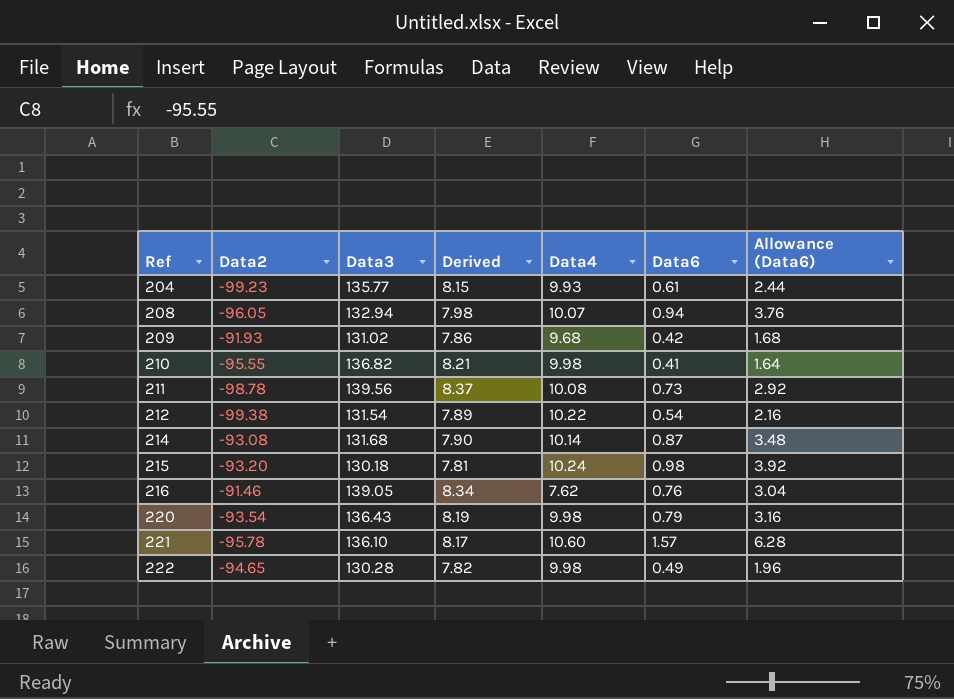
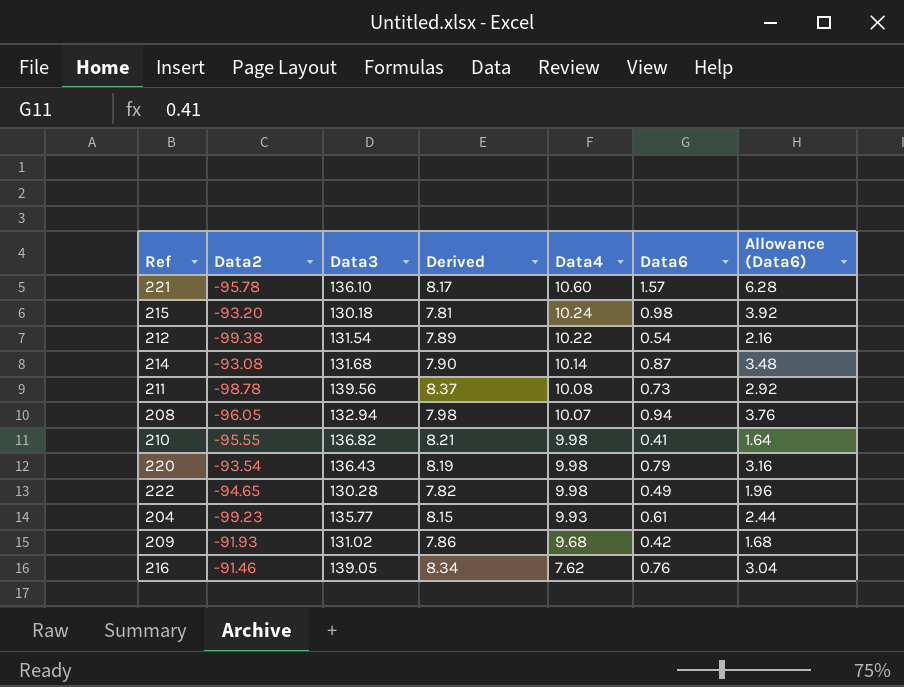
row order: Ref ascending -> Data4 descending

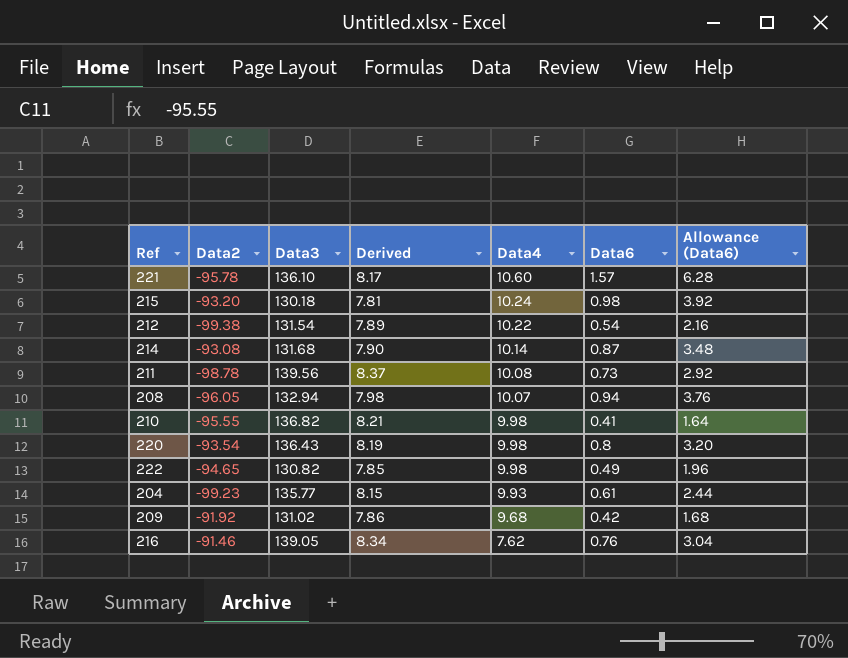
220 | Data6: 0.79 -> 0.8
220 | Allowance (Data6): 3.16 -> 3.20
222 | Data3: 130.28 -> 130.82
222 | Derived: 7.82 -> 7.85
209 | Data2: -91.93 -> -91.92

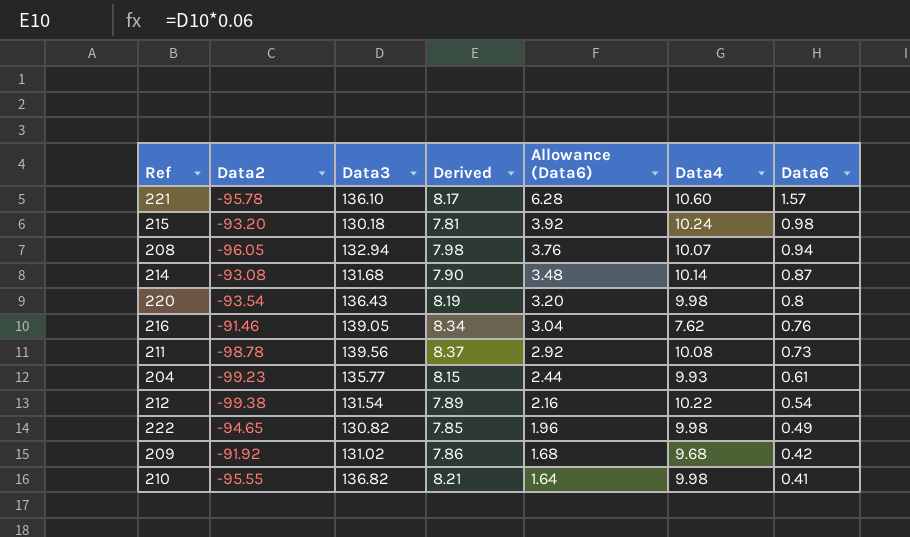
row order: Data4 descending -> Allowance (Data6) descending
column Allowance (Data6) | position: 7 -> 5

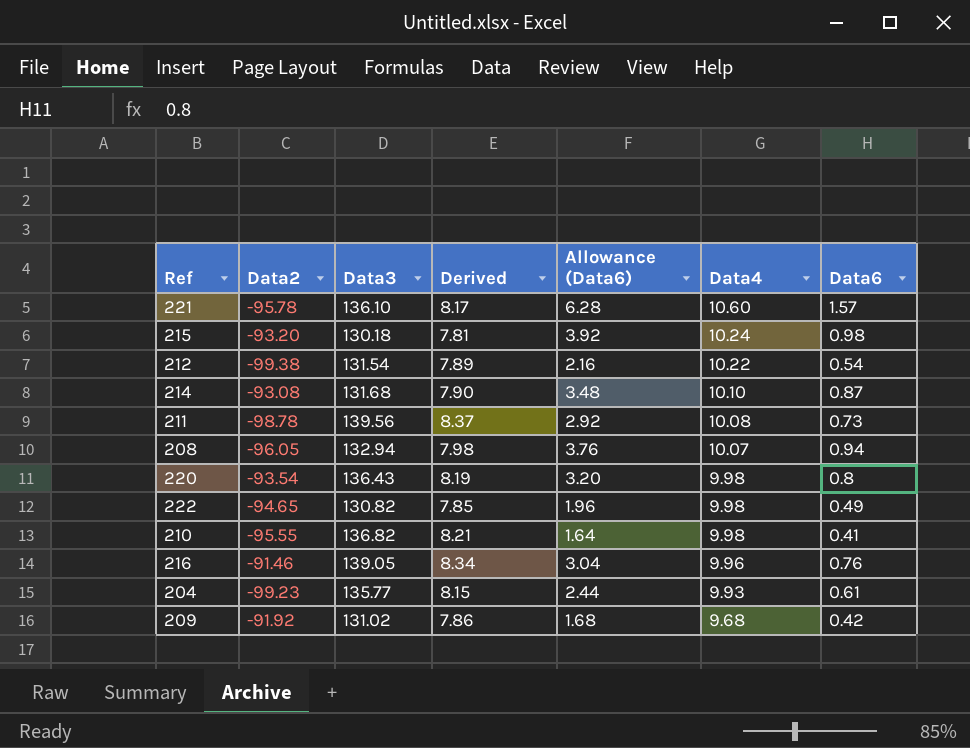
row order: Allowance (Data6) descending -> Data4 descending
214 | Data4: 10.14 -> 10.10
216 | Data4: 7.62 -> 9.96

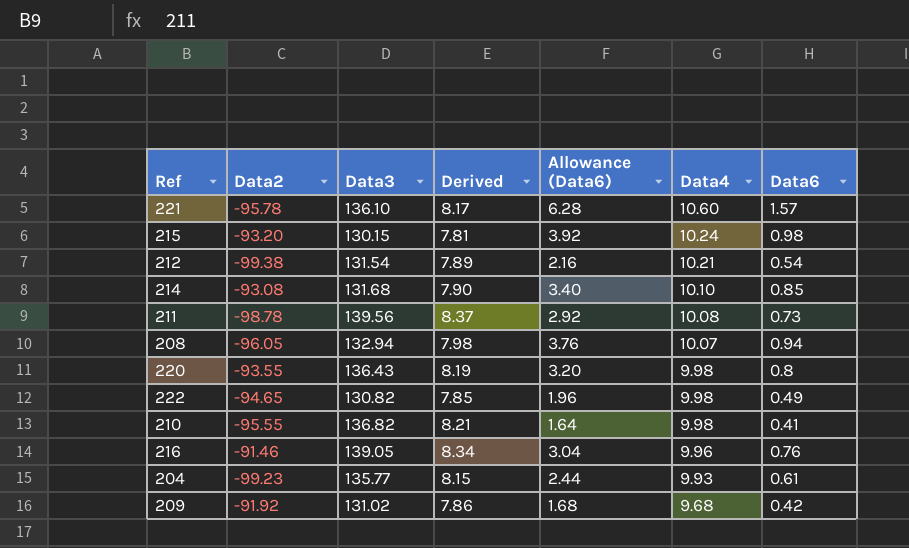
215 | Data3: 130.18 -> 130.15
212 | Data4: 10.22 -> 10.21
214 | Allowance (Data6): 3.48 -> 3.40
214 | Data6: 0.87 -> 0.85
220 | Data2: -93.54 -> -93.55

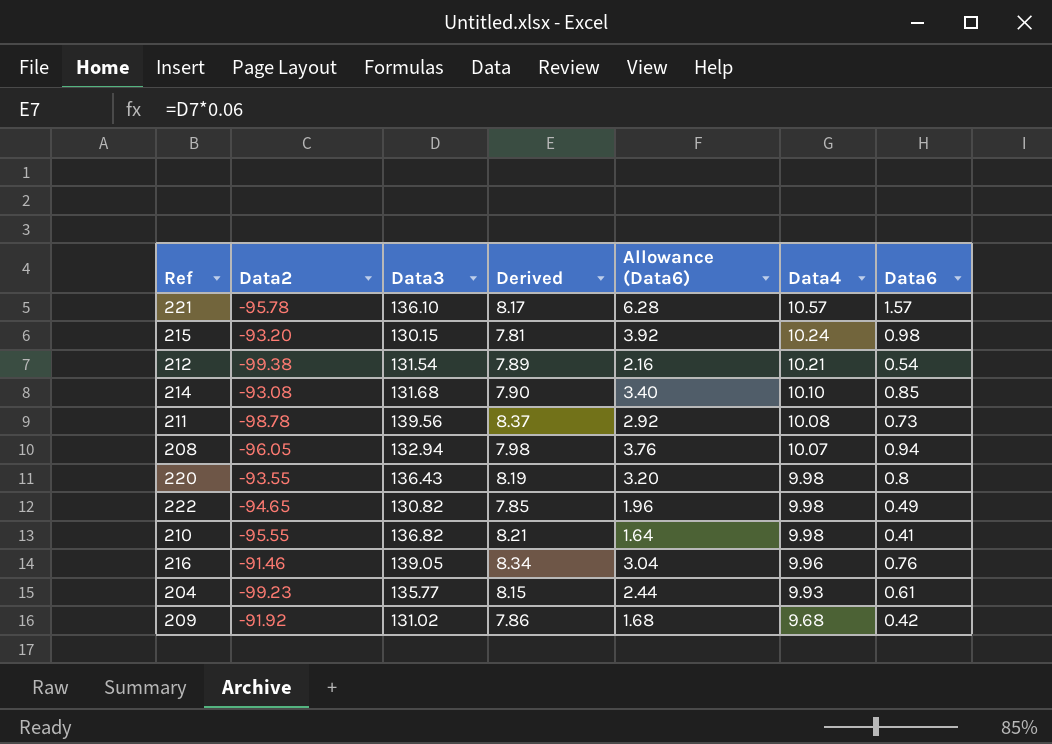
221 | Data4: 10.60 -> 10.57

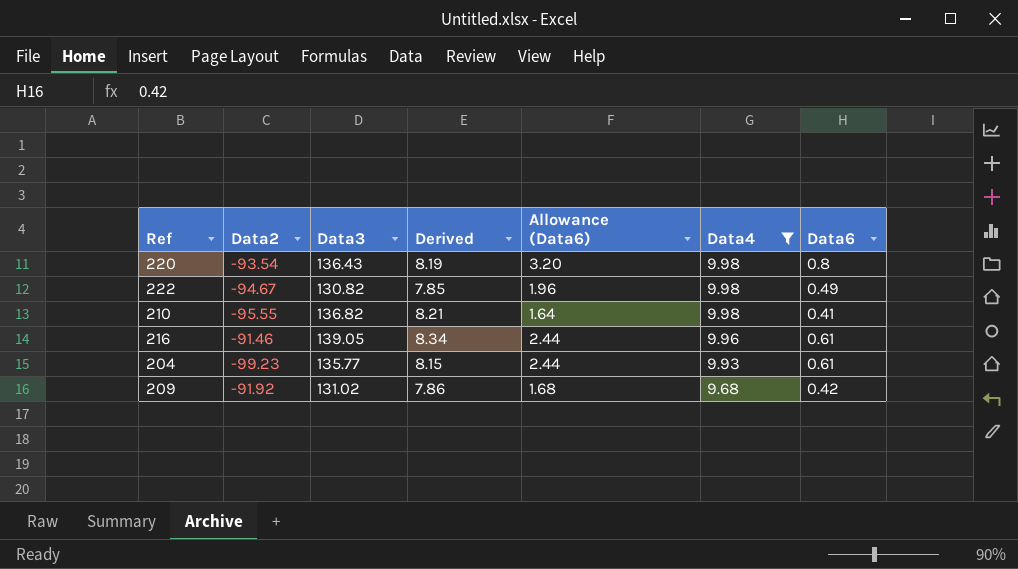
filter: none -> Data4 <= 9.98
220 | Data2: -93.55 -> -93.54
222 | Data2: -94.65 -> -94.67
216 | Allowance (Data6): 3.04 -> 2.44
216 | Data6: 0.76 -> 0.61

